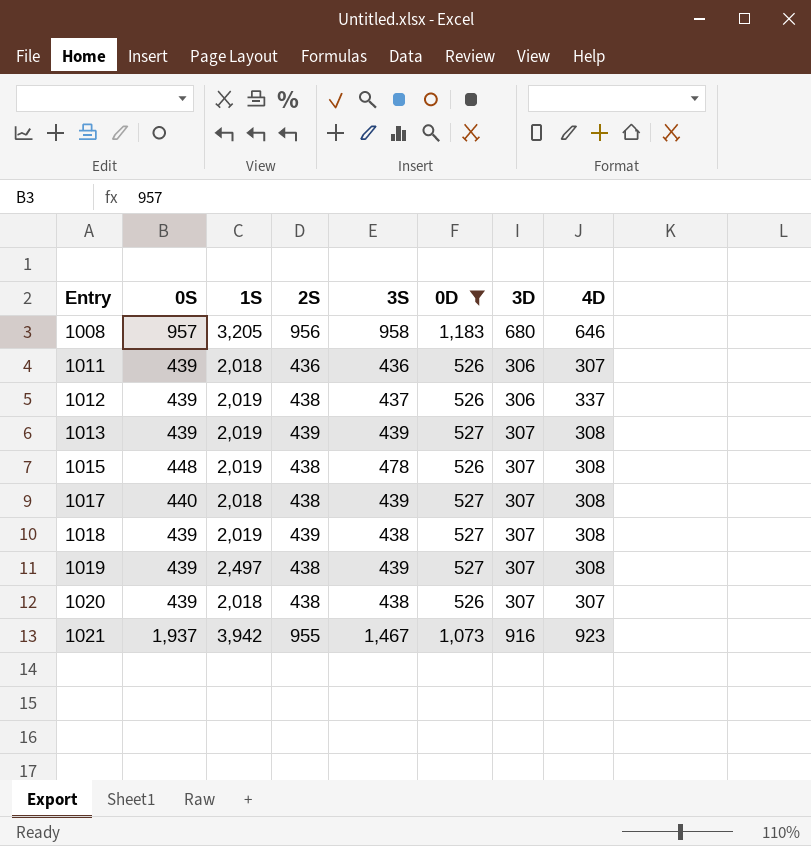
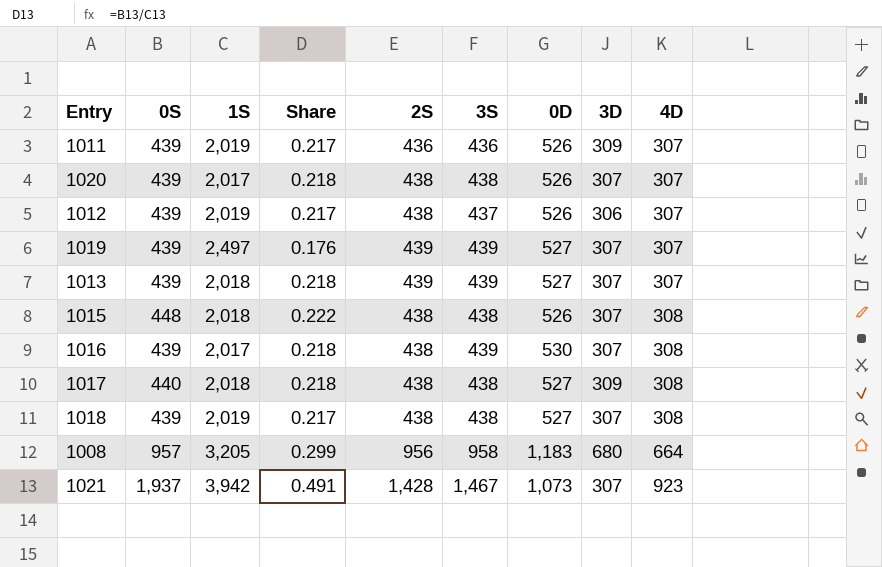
filter: 0D != 530 -> none
row order: Entry ascending -> 4D ascending
column Share | formula: none -> [0S] / [1S]
1011 | 1S: 2,018 -> 2,019
1011 | 3D: 306 -> 309
1020 | 1S: 2,018 -> 2,017
1012 | 4D: 337 -> 307
1019 | 2S: 438 -> 439
1019 | 4D: 308 -> 307
1013 | 1S: 2,019 -> 2,018
1013 | 4D: 308 -> 307
1015 | 1S: 2,019 -> 2,018
1015 | 3S: 478 -> 438
1017 | 3S: 439 -> 438
1017 | 3D: 307 -> 309
1018 | 2S: 439 -> 438
1008 | 4D: 646 -> 664
1021 | 2S: 955 -> 1,428
1021 | 3D: 916 -> 307

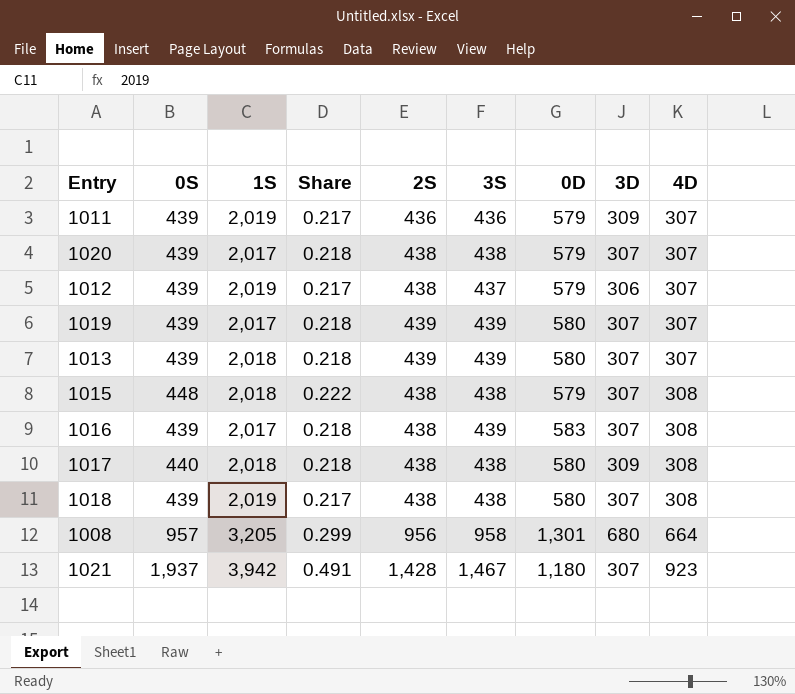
1011 | 0D: 526 -> 579
1020 | 0D: 526 -> 579
1012 | 0D: 526 -> 579
1019 | 1S: 2,497 -> 2,017
1019 | Share: 0.176 -> 0.218
1019 | 0D: 527 -> 580
1013 | 0D: 527 -> 580
1015 | 0D: 526 -> 579
1016 | 0D: 530 -> 583
1017 | 0D: 527 -> 580
1018 | 0D: 527 -> 580
1008 | 0D: 1,183 -> 1,301
1021 | 0D: 1,073 -> 1,180

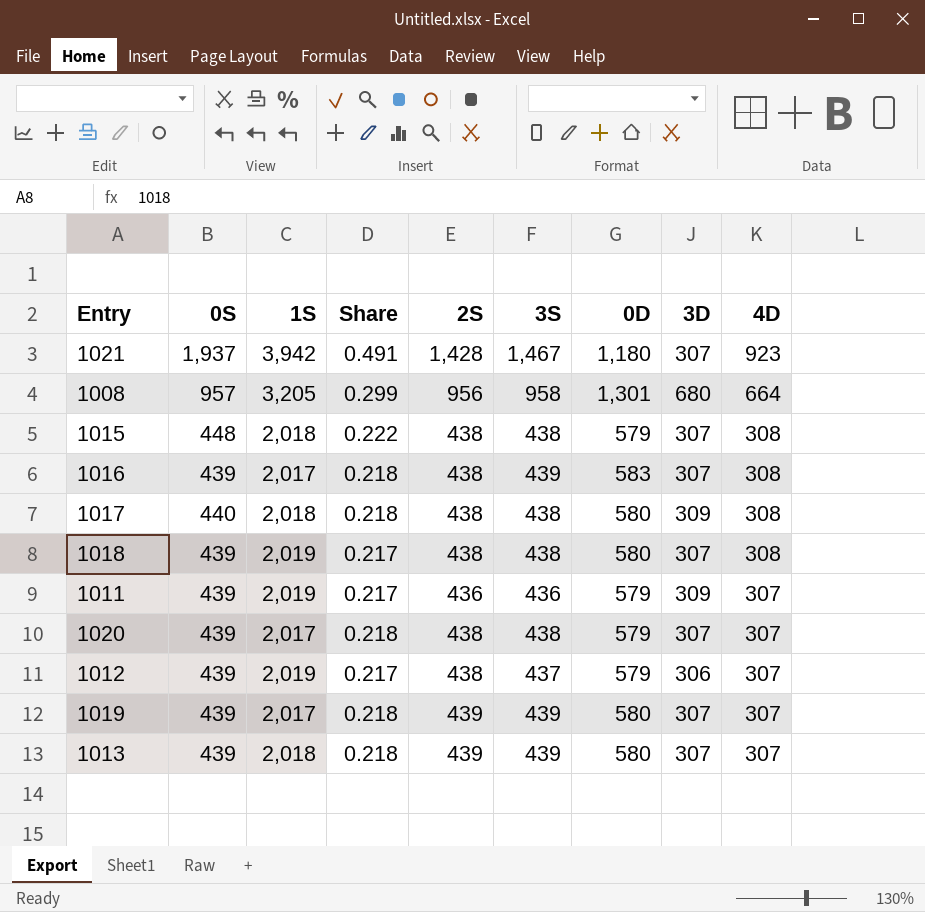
row order: 4D ascending -> 4D descending

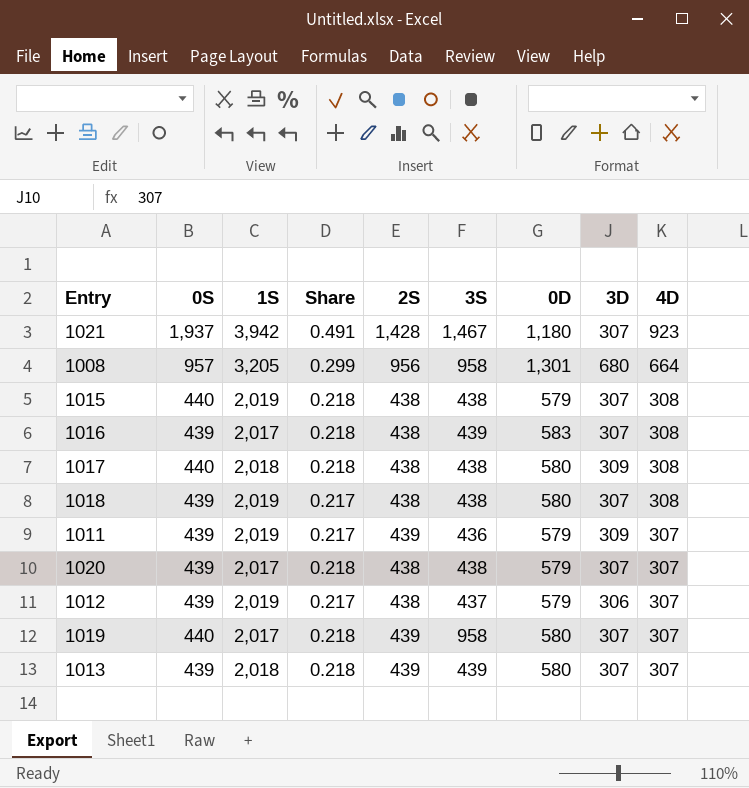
1015 | 0S: 448 -> 440
1015 | 1S: 2,018 -> 2,019
1015 | Share: 0.222 -> 0.218
1011 | 2S: 436 -> 439
1019 | 0S: 439 -> 440
1019 | 3S: 439 -> 958

